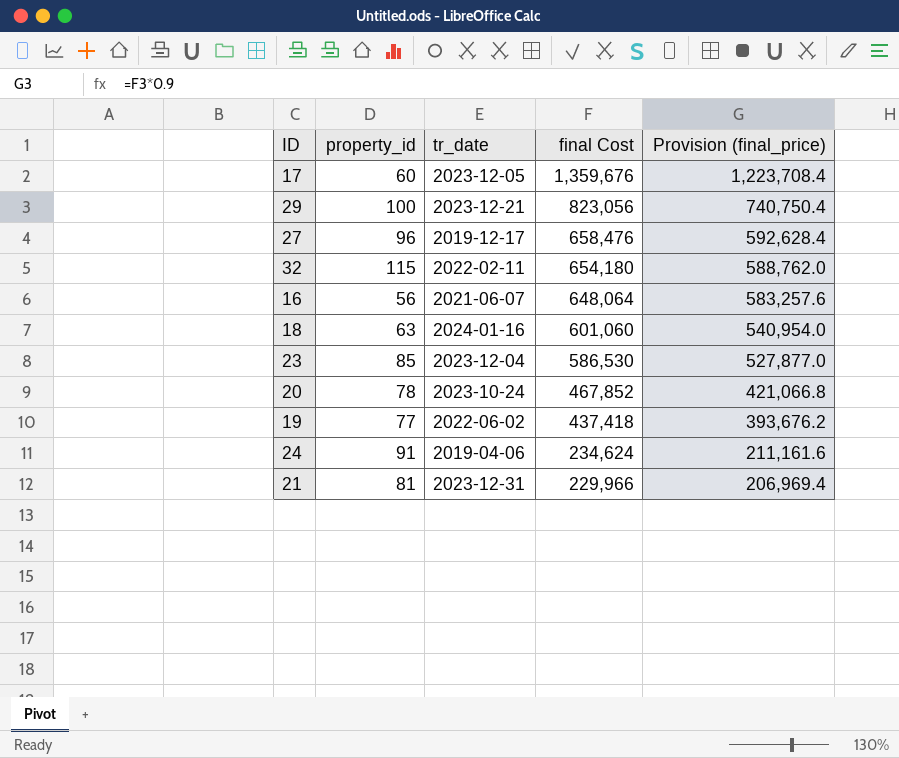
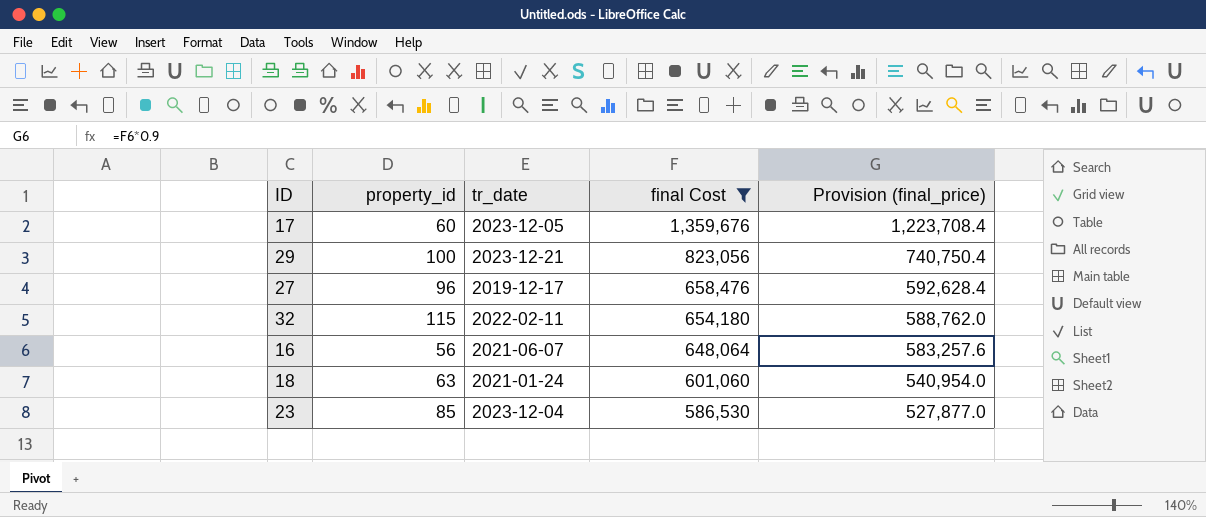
filter: none -> final Cost >= 586,530
18 | tr_date: 2024-01-16 -> 2021-01-24

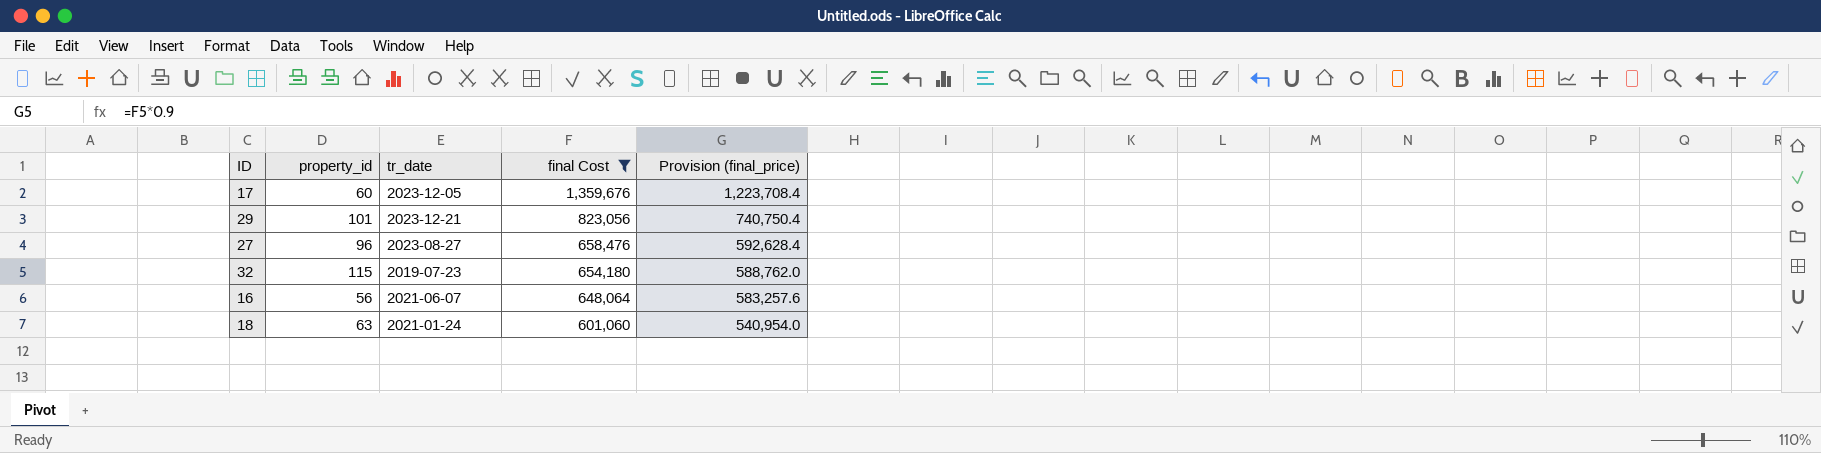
row 23: 85 | 2023-12-04 | 586,530 | 527,877.0 -> none
29 | property_id: 100 -> 101
27 | tr_date: 2019-12-17 -> 2023-08-27
32 | tr_date: 2022-02-11 -> 2019-07-23

